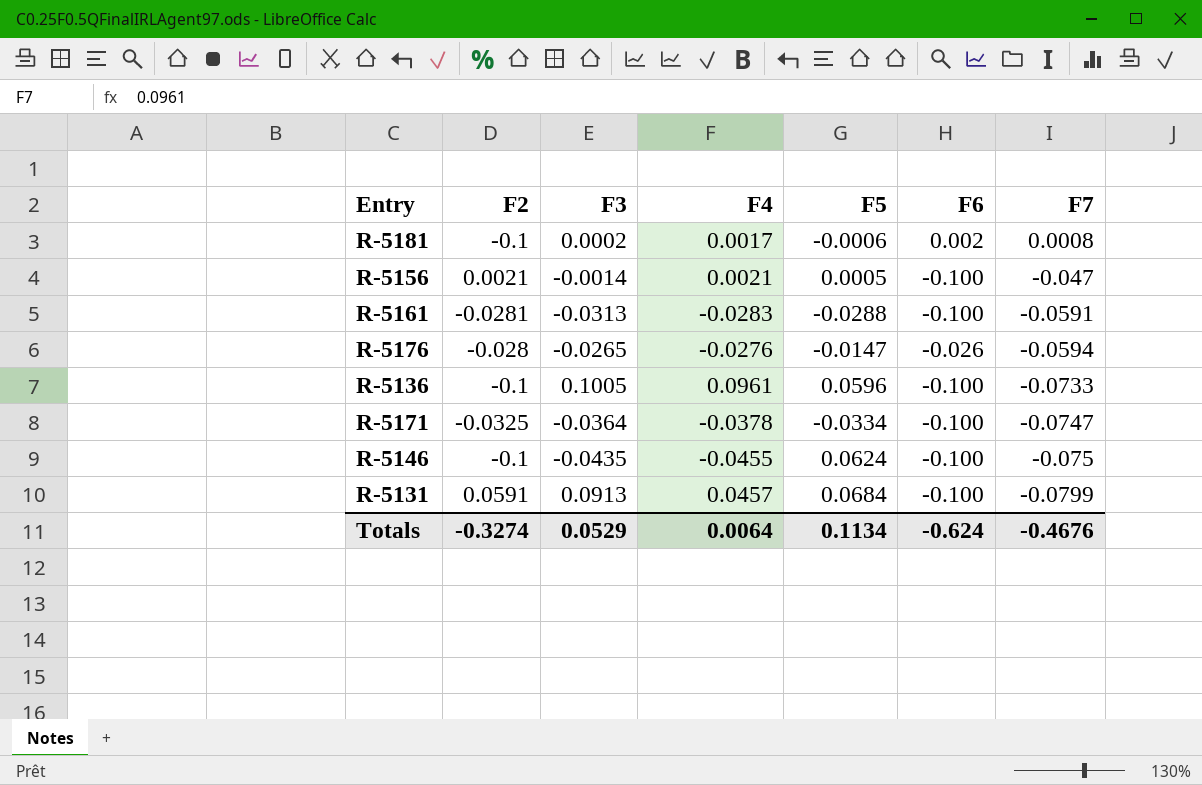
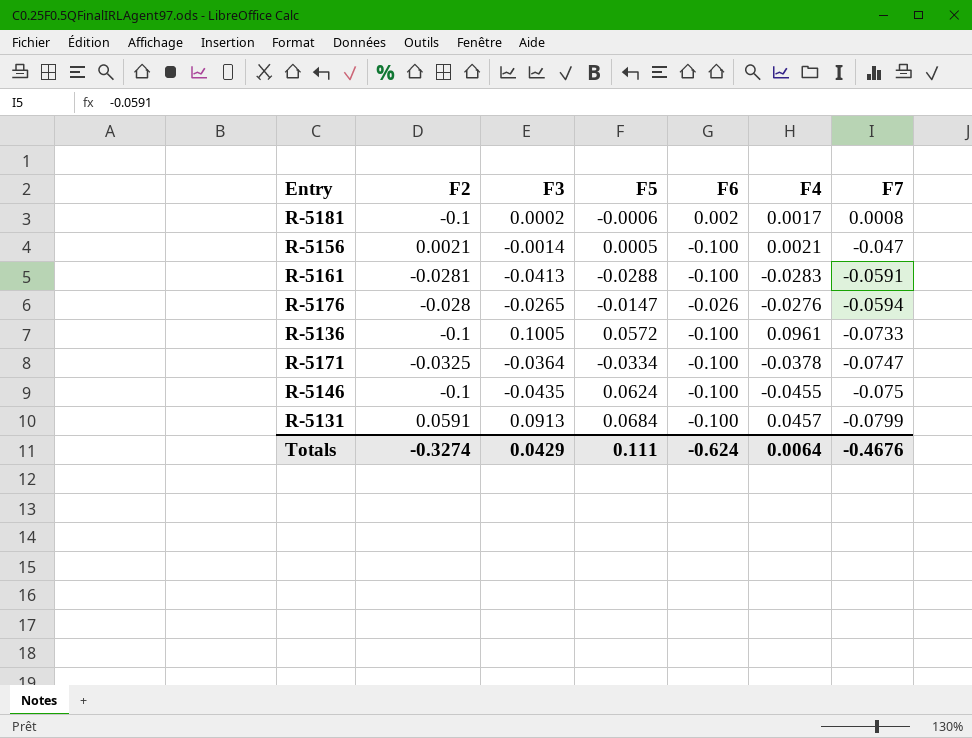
column F4 | position: 4 -> 6
R-5161 | F3: -0.0313 -> -0.0413
R-5136 | F5: 0.0596 -> 0.0572
Totals | F3: 0.0529 -> 0.0429
Totals | F5: 0.1134 -> 0.111

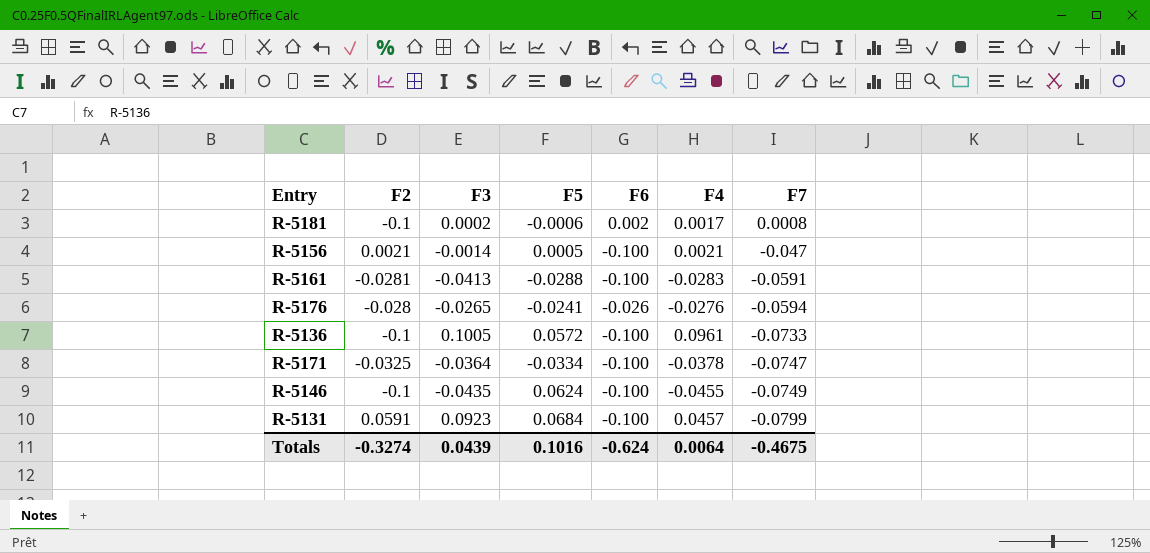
R-5176 | F5: -0.0147 -> -0.0241
R-5146 | F7: -0.075 -> -0.0749
R-5131 | F3: 0.0913 -> 0.0923
Totals | F3: 0.0429 -> 0.0439
Totals | F5: 0.111 -> 0.1016
Totals | F7: -0.4676 -> -0.4675

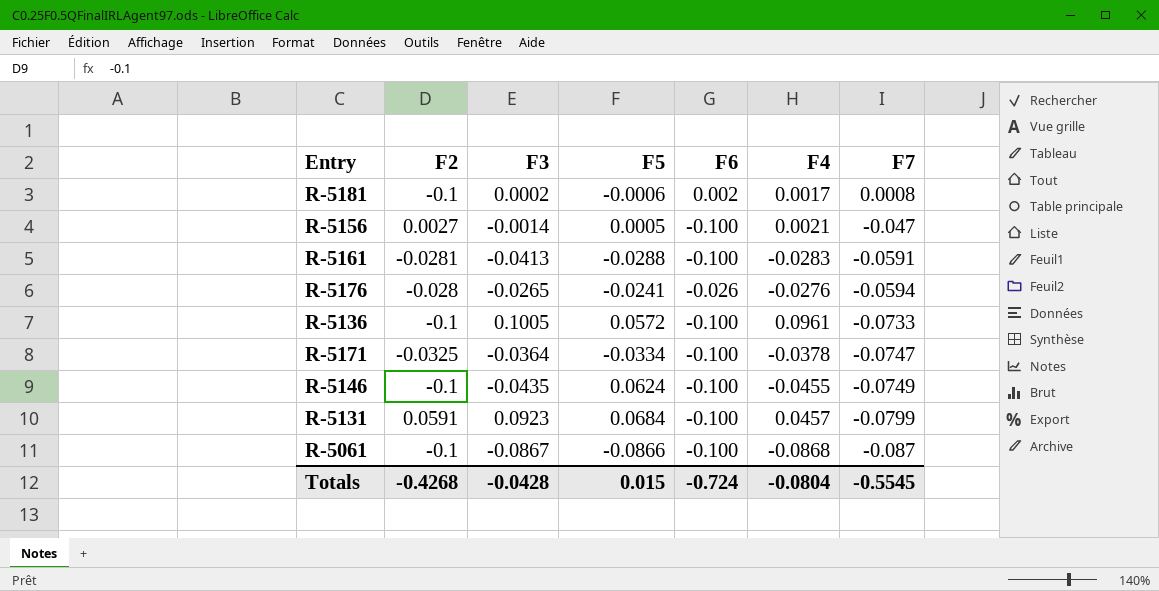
R-5156 | F2: 0.0021 -> 0.0027
row R-5061: none -> -0.1 | -0.0867 | -0.0866 | -0.100 | -0.0868 | -0.087
Totals | F2: -0.3274 -> -0.4268
Totals | F3: 0.0439 -> -0.0428
Totals | F5: 0.1016 -> 0.015
Totals | F6: -0.624 -> -0.724
Totals | F4: 0.0064 -> -0.0804
Totals | F7: -0.4675 -> -0.5545

